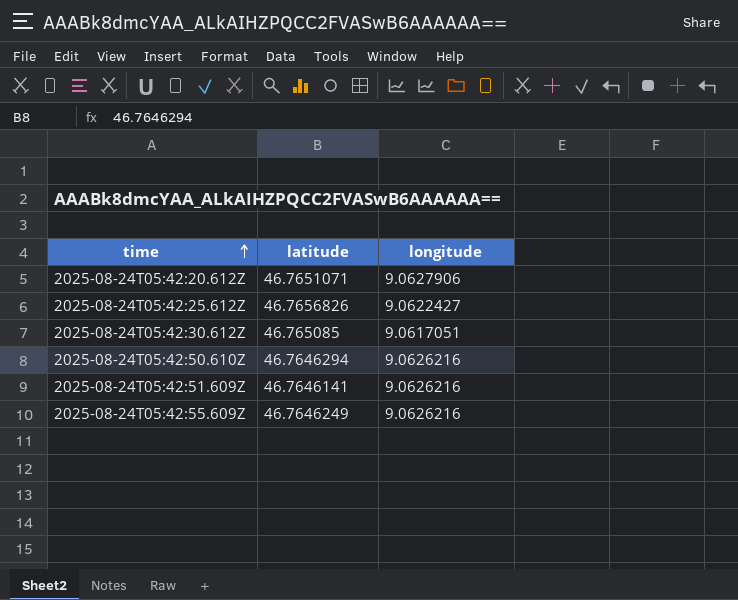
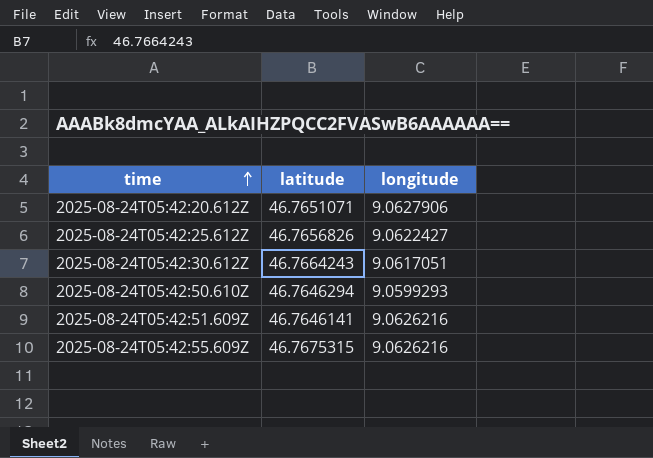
2025-08-24T05:42:30.612Z | latitude: 46.765085 -> 46.7664243
2025-08-24T05:42:50.610Z | longitude: 9.0626216 -> 9.0599293
2025-08-24T05:42:55.609Z | latitude: 46.7646249 -> 46.7675315

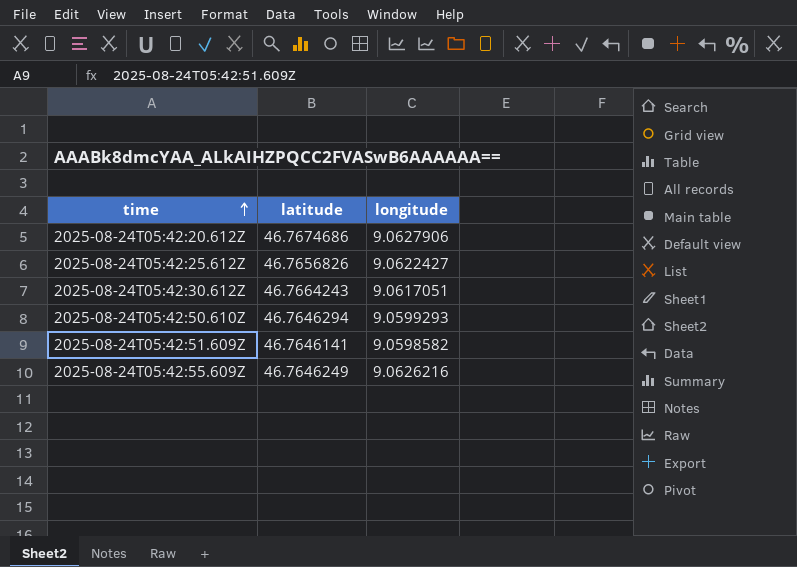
2025-08-24T05:42:20.612Z | latitude: 46.7651071 -> 46.7674686
2025-08-24T05:42:51.609Z | longitude: 9.0626216 -> 9.0598582
2025-08-24T05:42:55.609Z | latitude: 46.7675315 -> 46.7646249

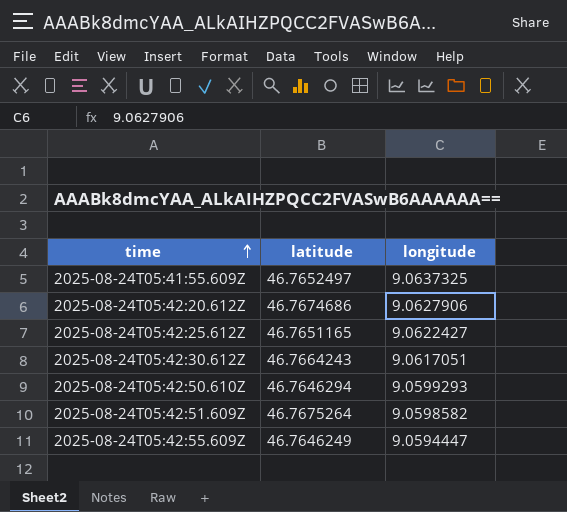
row 2025-08-24T05:41:55.609Z: none -> 46.7652497 | 9.0637325
2025-08-24T05:42:25.612Z | latitude: 46.7656826 -> 46.7651165
2025-08-24T05:42:51.609Z | latitude: 46.7646141 -> 46.7675264
2025-08-24T05:42:55.609Z | longitude: 9.0626216 -> 9.0594447

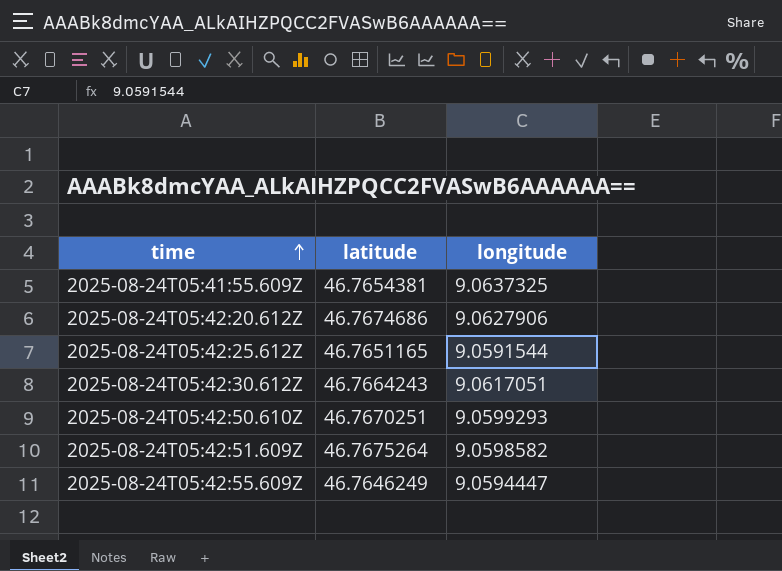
2025-08-24T05:41:55.609Z | latitude: 46.7652497 -> 46.7654381
2025-08-24T05:42:25.612Z | longitude: 9.0622427 -> 9.0591544
2025-08-24T05:42:50.610Z | latitude: 46.7646294 -> 46.7670251

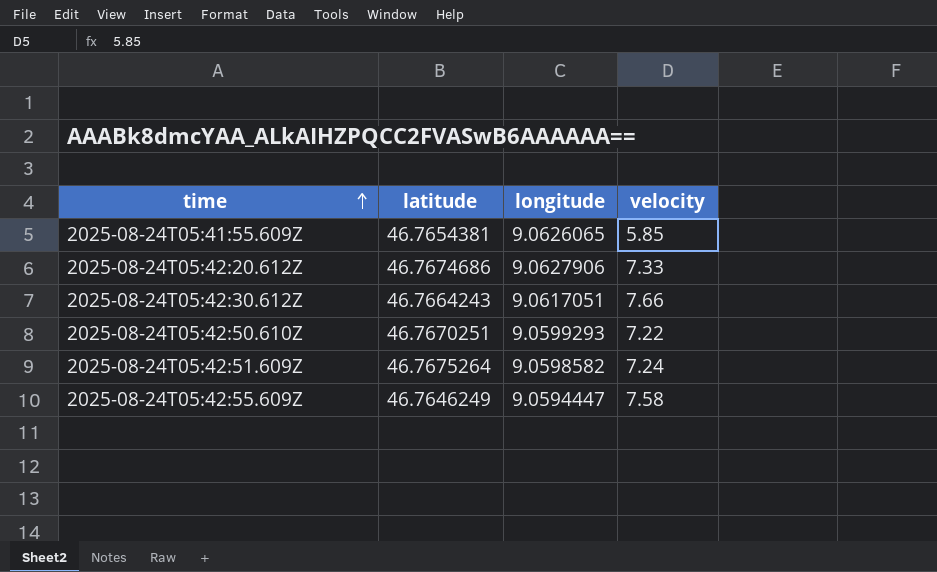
column velocity | position: none -> 4
row 2025-08-24T05:42:25.612Z: 46.7651165 | 9.0591544 -> none
2025-08-24T05:41:55.609Z | longitude: 9.0637325 -> 9.0626065

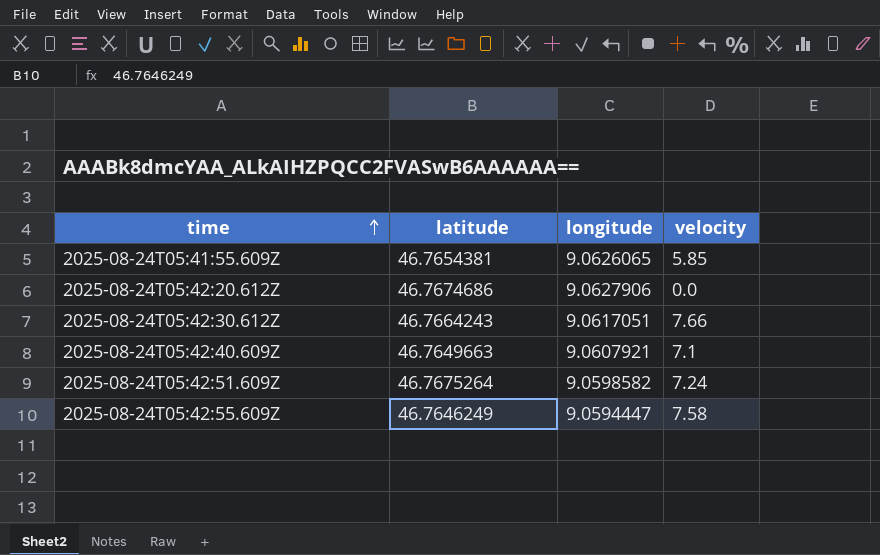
row 2025-08-24T05:42:50.610Z: 46.7670251 | 9.0599293 | 7.22 -> none
2025-08-24T05:42:20.612Z | velocity: 7.33 -> 0.0
row 2025-08-24T05:42:40.609Z: none -> 46.7649663 | 9.0607921 | 7.1

